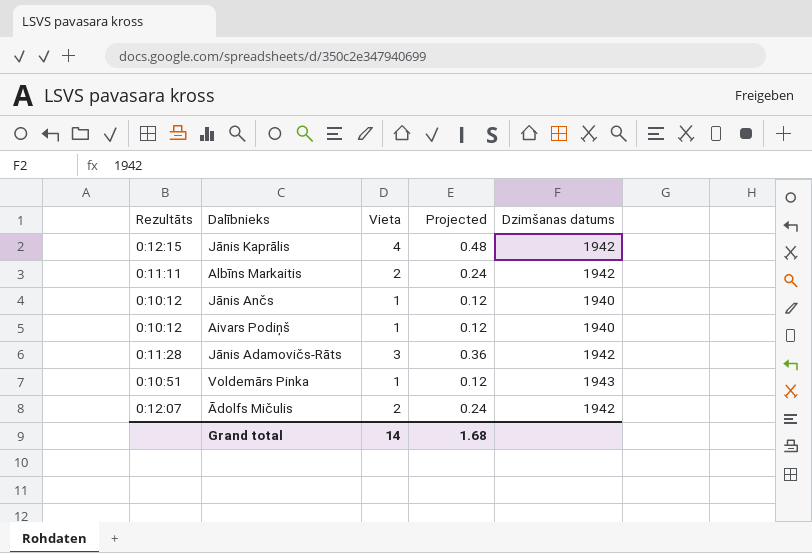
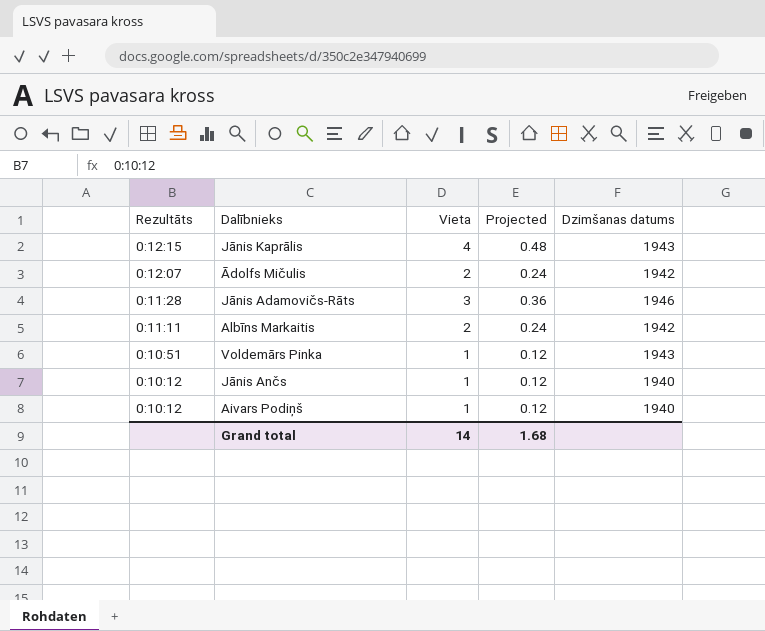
row order: none -> Rezultāts descending
Jānis Kaprālis | Dzimšanas datums: 1942 -> 1943
Jānis Adamovičs-Rāts | Dzimšanas datums: 1942 -> 1946

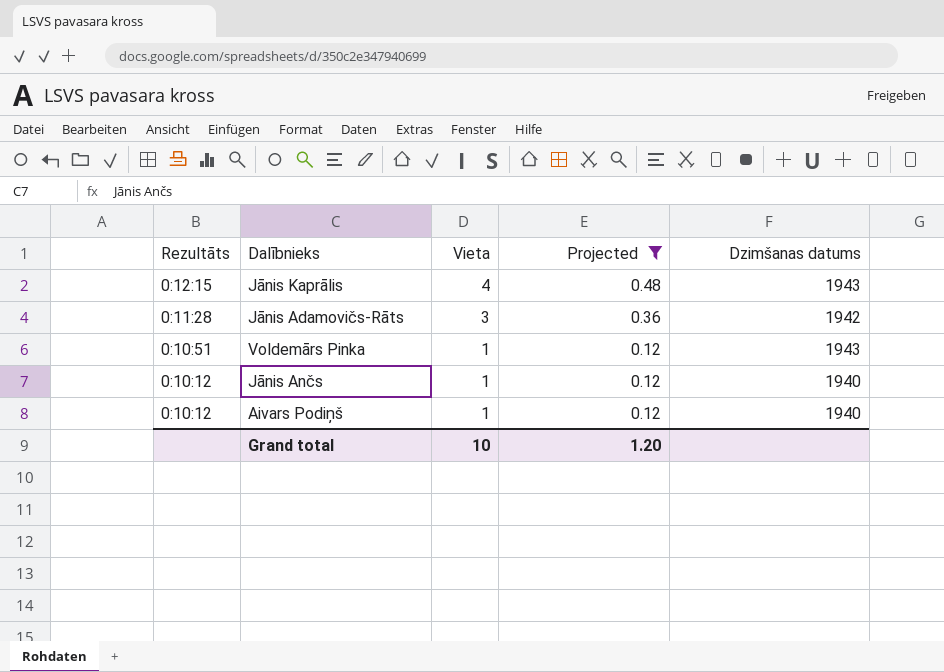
filter: none -> Projected != 0.24
Jānis Adamovičs-Rāts | Dzimšanas datums: 1946 -> 1942
Grand total | Vieta: 14 -> 10
Grand total | Projected: 1.68 -> 1.20

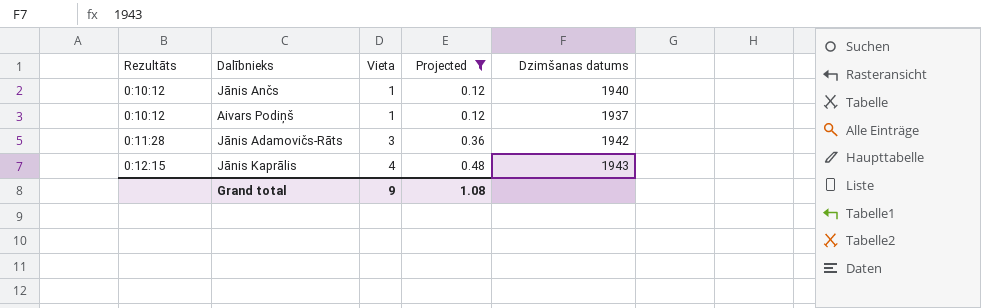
row order: Rezultāts descending -> Rezultāts ascending
row Voldemārs Pinka: 0:10:51 | 1 | 0.12 | 1943 -> none
Aivars Podiņš | Dzimšanas datums: 1940 -> 1937
Grand total | Vieta: 10 -> 9
Grand total | Projected: 1.20 -> 1.08

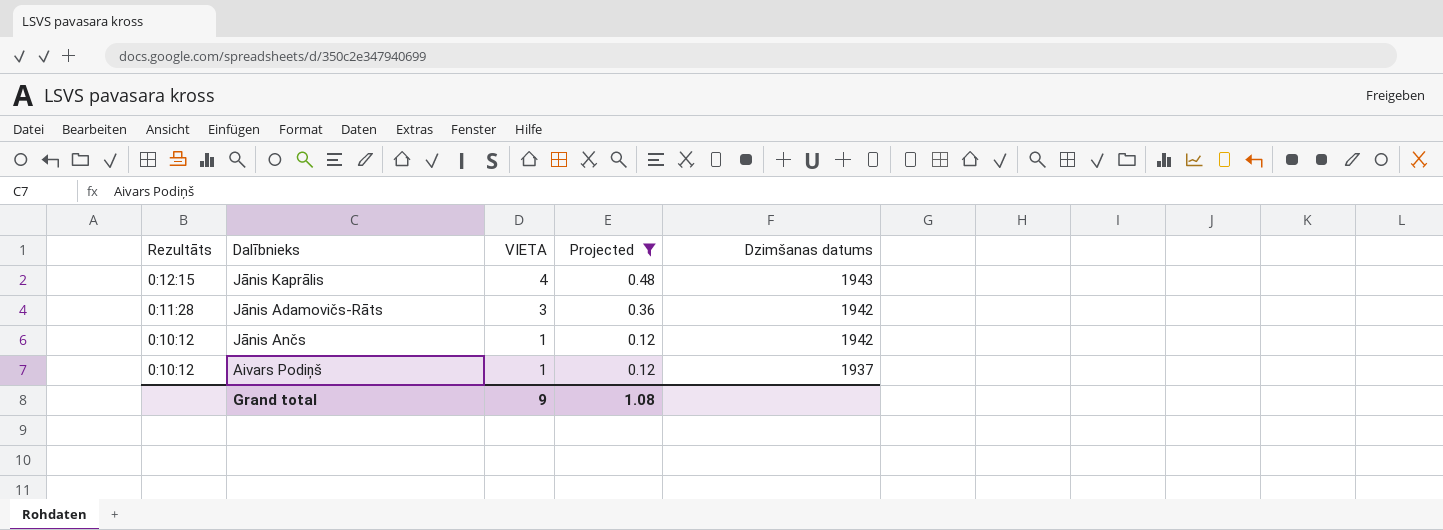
row order: Rezultāts ascending -> Rezultāts descending
column name: Vieta -> VIETA
Jānis Ančs | Dzimšanas datums: 1940 -> 1942

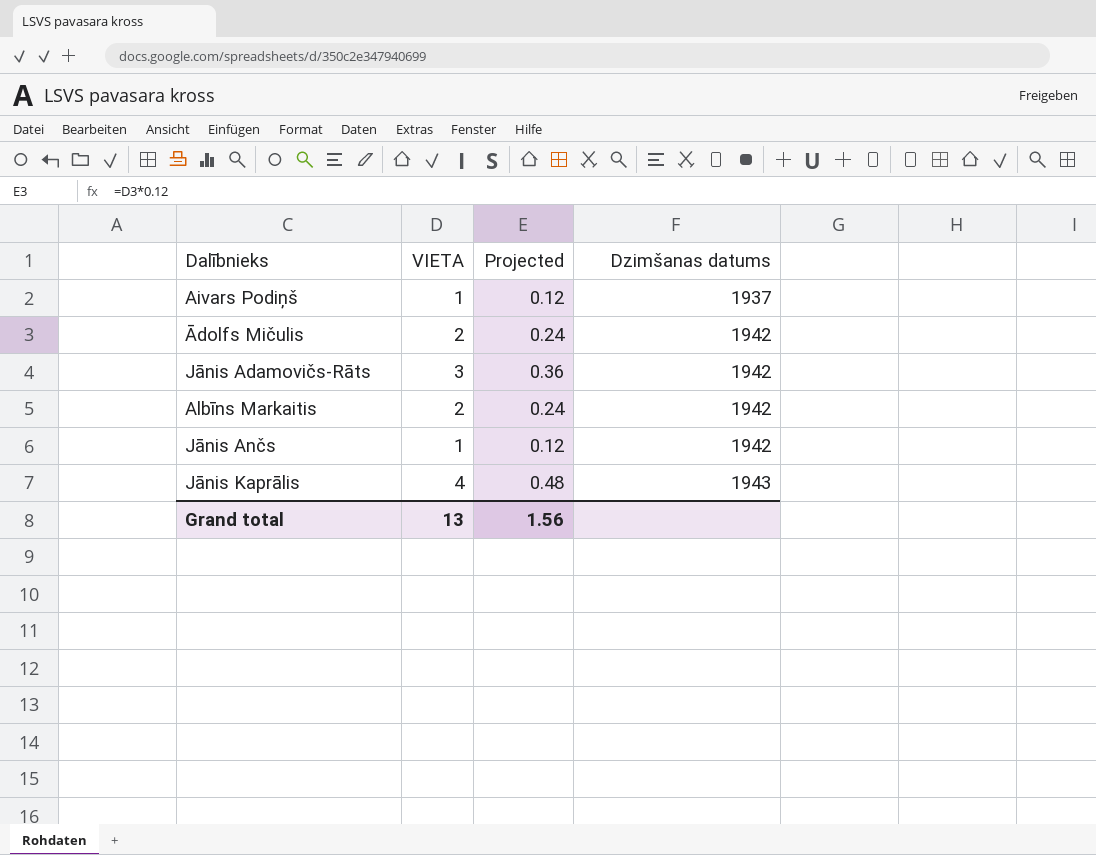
filter: Projected != 0.24 -> none
row order: Rezultāts descending -> Dzimšanas datums ascending
column Rezultāts | position: 1 -> none
Grand total | VIETA: 9 -> 13
Grand total | Projected: 1.08 -> 1.56

